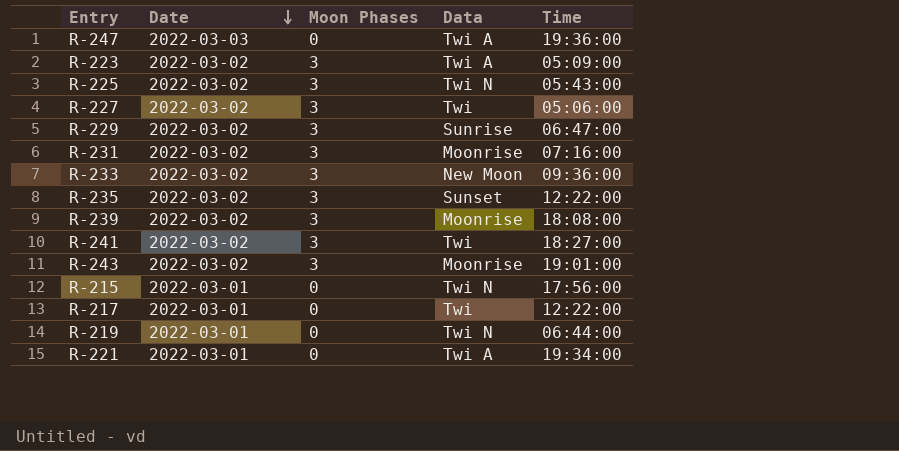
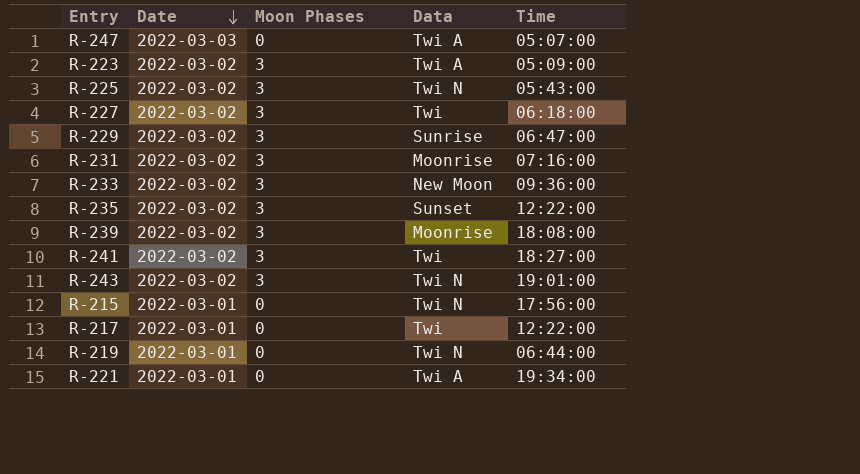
R-247 | Time: 19:36:00 -> 05:07:00
R-227 | Time: 05:06:00 -> 06:18:00
R-243 | Data: Moonrise -> Twi N

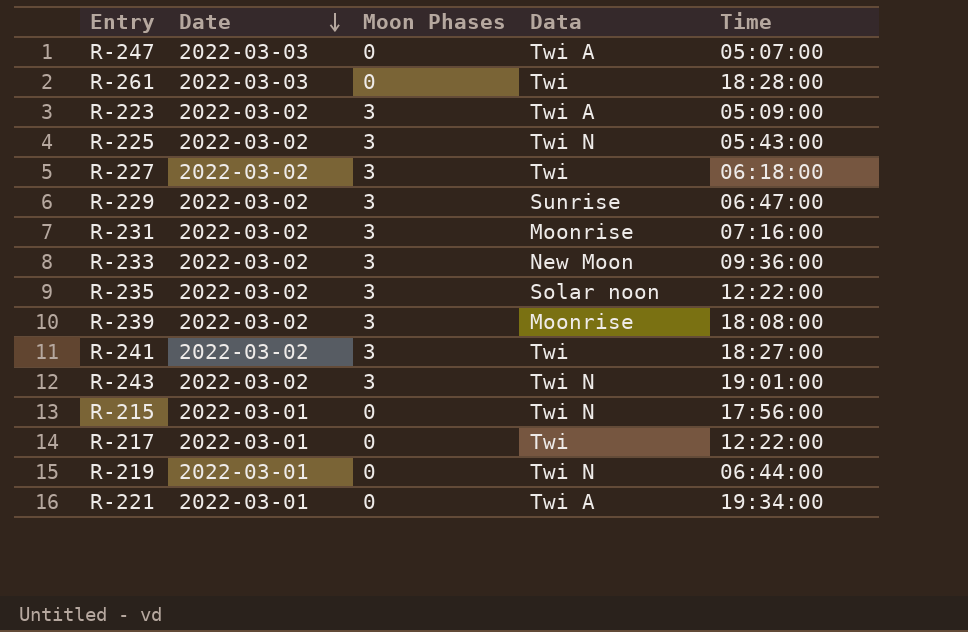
row R-261: none -> 2022-03-03 | 0 | Twi | 18:28:00
R-235 | Data: Sunset -> Solar noon

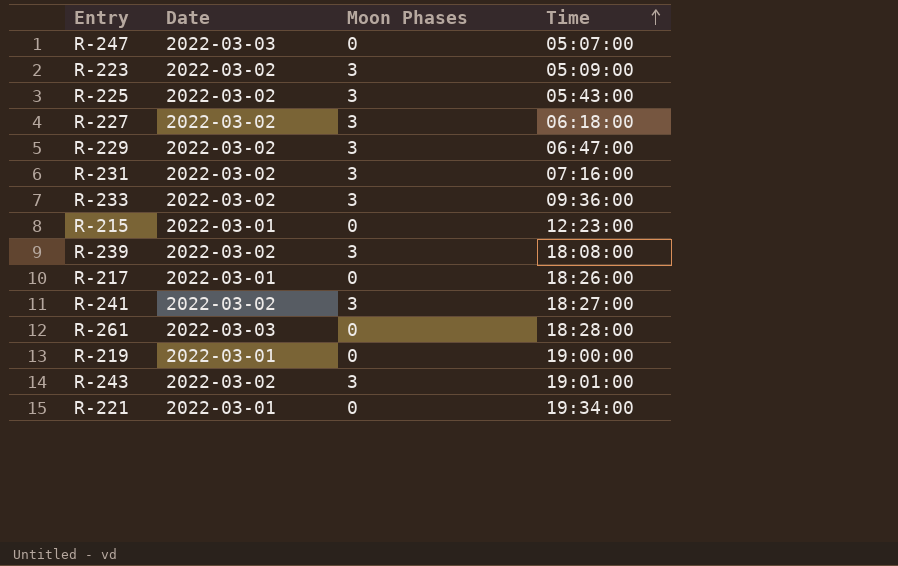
row order: Date descending -> Time ascending
column Data | position: 4 -> none
row R-235: 2022-03-02 | 3 | Solar noon | 12:22:00 -> none
R-215 | Time: 17:56:00 -> 12:23:00
R-217 | Time: 12:22:00 -> 18:26:00
R-219 | Time: 06:44:00 -> 19:00:00

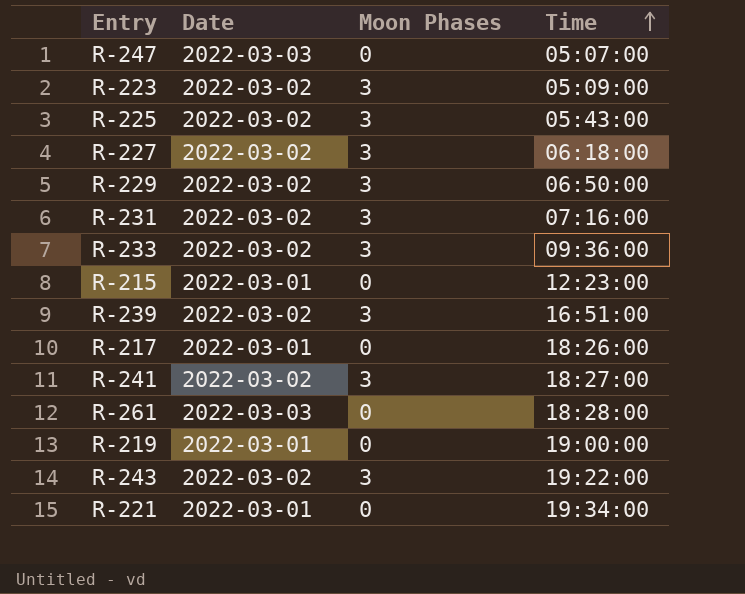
R-229 | Time: 06:47:00 -> 06:50:00
R-239 | Time: 18:08:00 -> 16:51:00
R-243 | Time: 19:01:00 -> 19:22:00

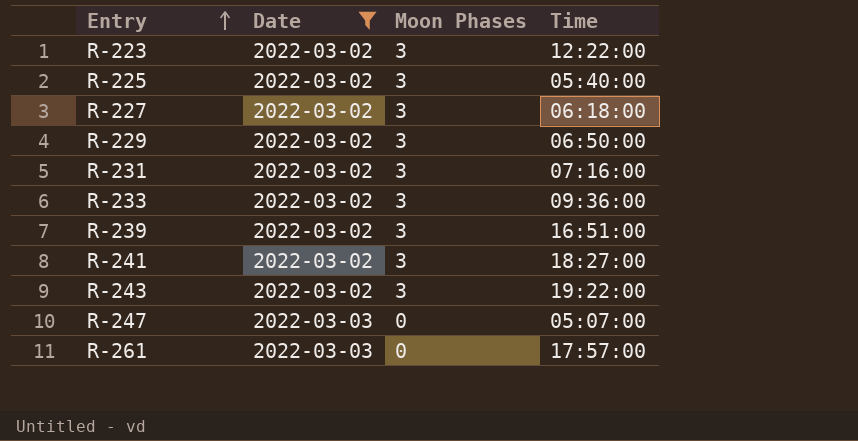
filter: none -> Date != 2022-03-01
row order: Time ascending -> Entry ascending
R-223 | Time: 05:09:00 -> 12:22:00
R-225 | Time: 05:43:00 -> 05:40:00
R-261 | Time: 18:28:00 -> 17:57:00

